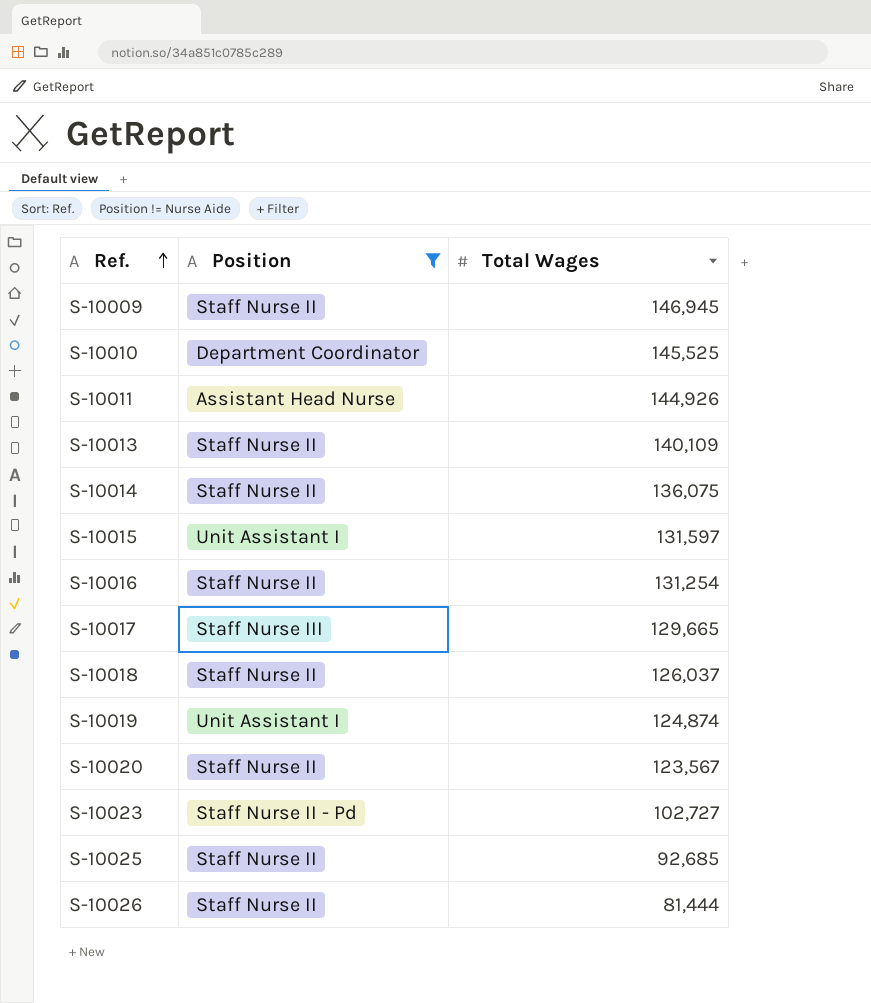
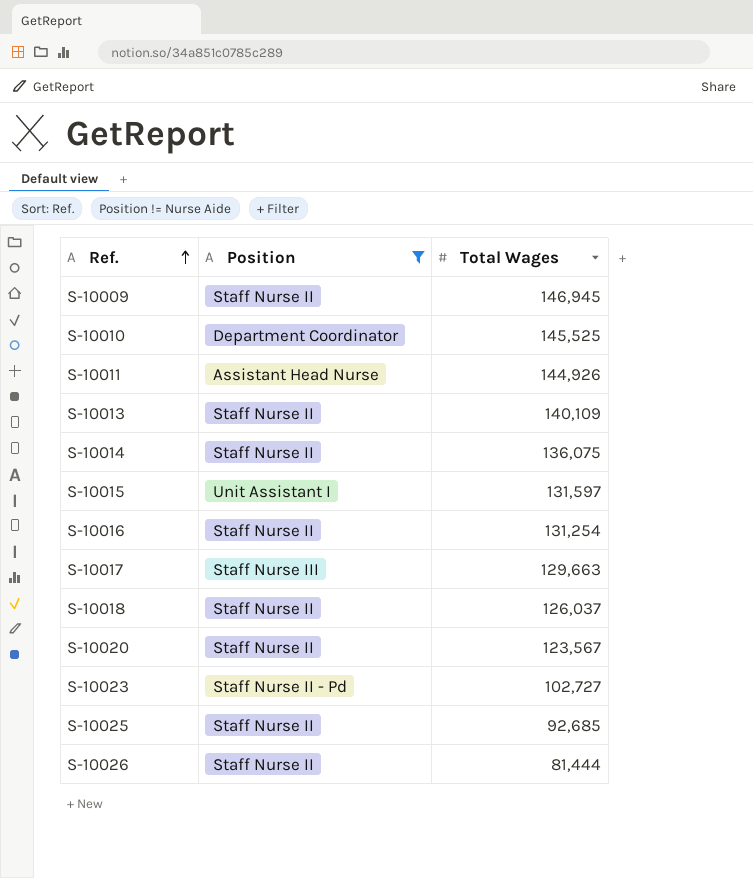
row S-10019: Unit Assistant I | 124,874 -> none
S-10017 | Total Wages: 129,665 -> 129,663

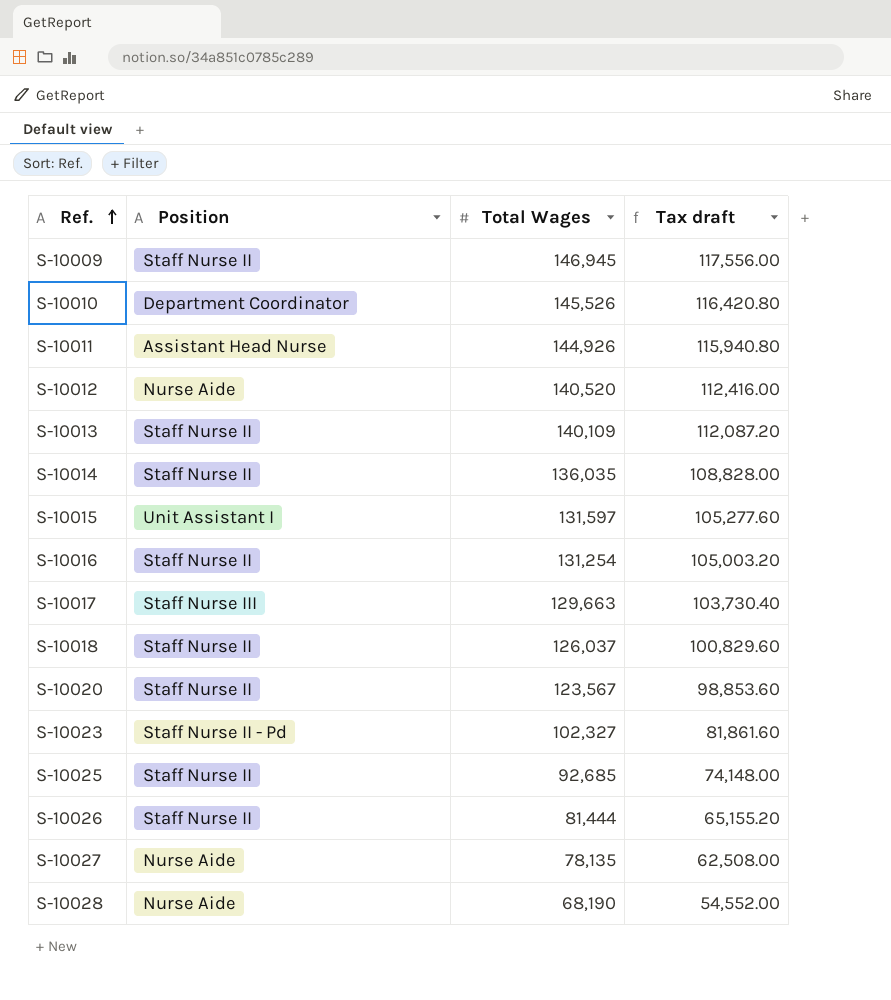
filter: Position != Nurse Aide -> none
column Tax draft | formula: none -> [Total Wages] * 0.8
S-10010 | Total Wages: 145,525 -> 145,526
S-10014 | Total Wages: 136,075 -> 136,035
S-10023 | Total Wages: 102,727 -> 102,327

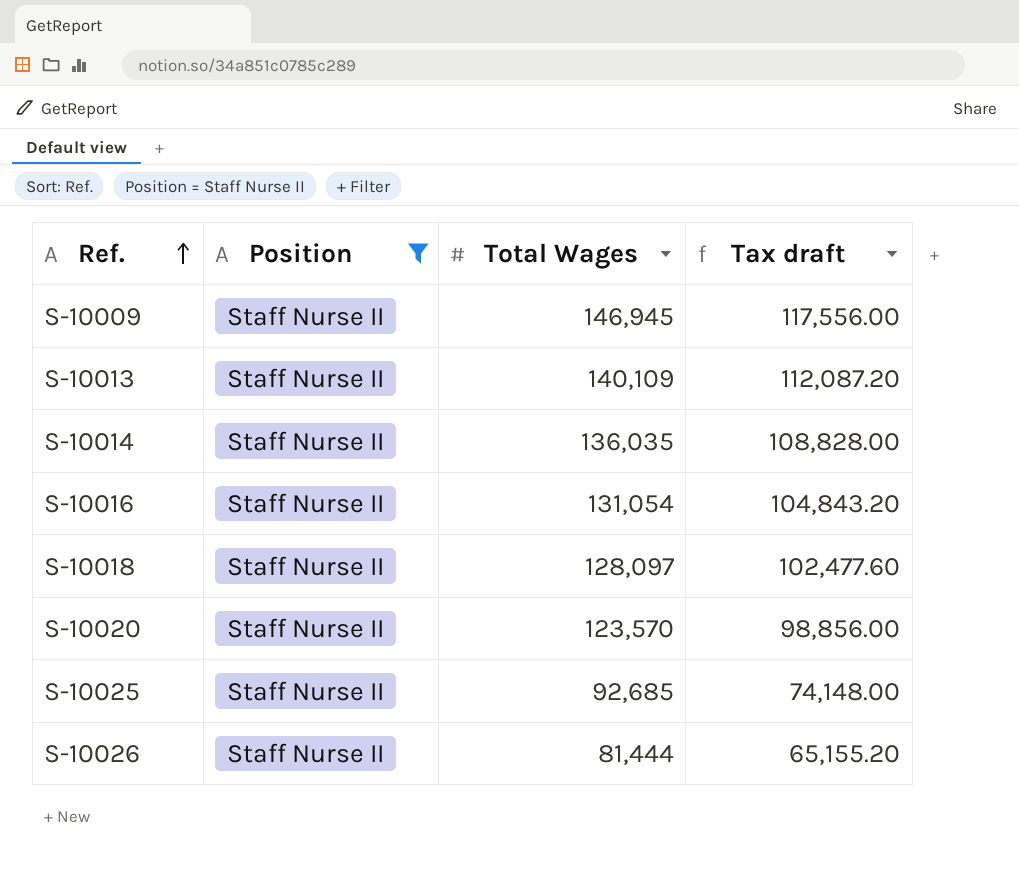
filter: none -> Position = Staff Nurse II
S-10016 | Total Wages: 131,254 -> 131,054
S-10016 | Tax draft: 105,003.20 -> 104,843.20
S-10018 | Total Wages: 126,037 -> 128,097
S-10018 | Tax draft: 100,829.60 -> 102,477.60
S-10020 | Total Wages: 123,567 -> 123,570
S-10020 | Tax draft: 98,853.60 -> 98,856.00

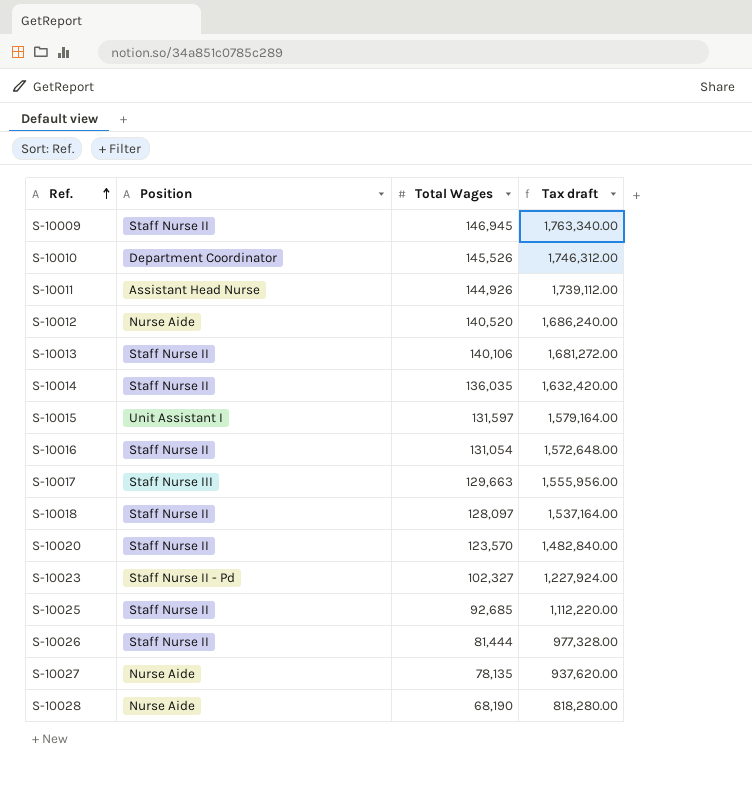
filter: Position = Staff Nurse II -> none
column Tax draft | formula: [Total Wages] * 0.8 -> [Total Wages] * 12
S-10013 | Total Wages: 140,109 -> 140,106

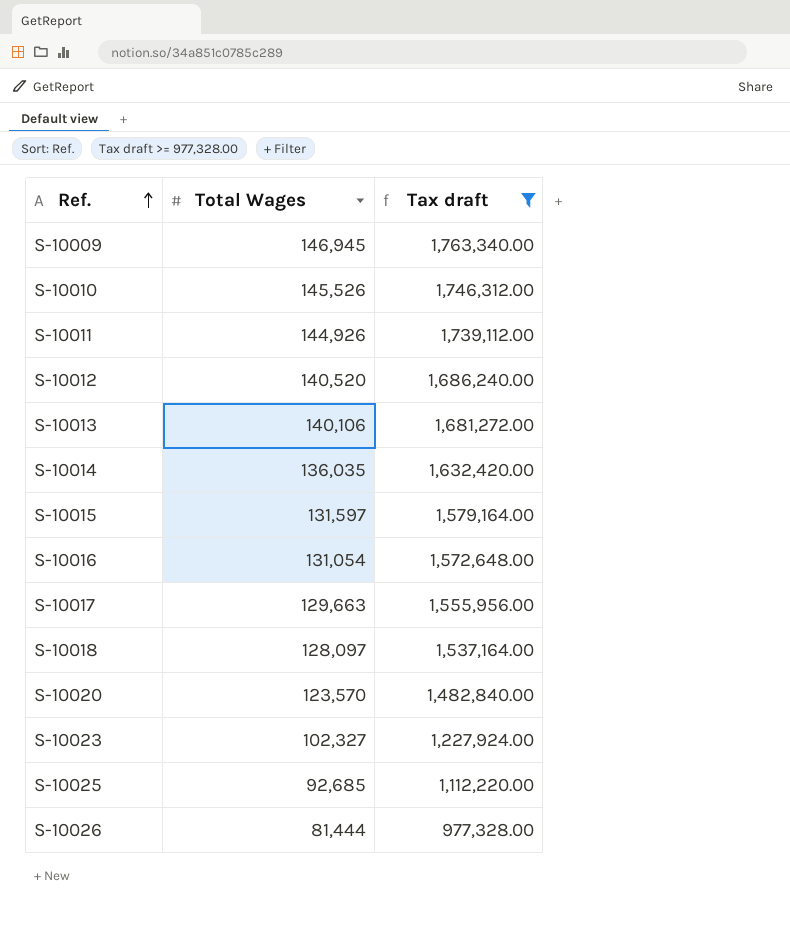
filter: none -> Tax draft >= 977,328.00
column Position | position: 2 -> none

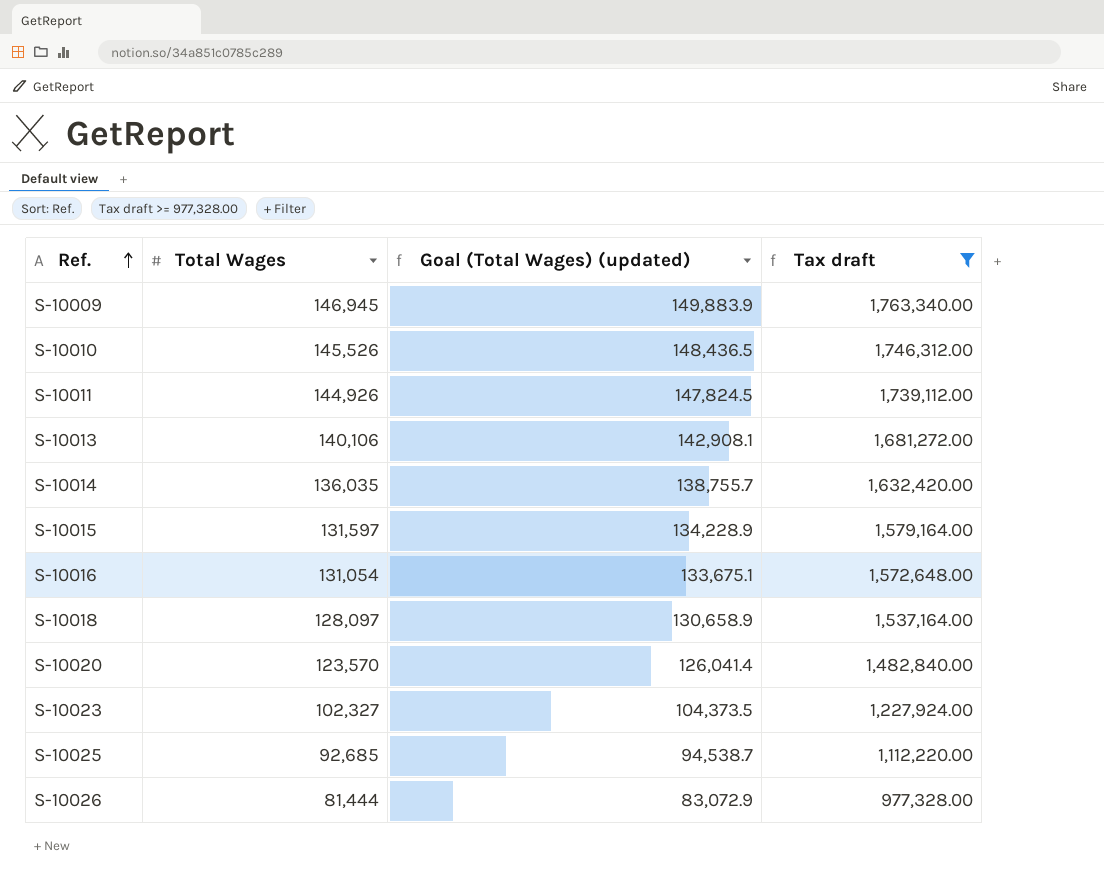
column Goal (Total Wages) (updated) | formula: none -> [Total Wages] * 1.02
row S-10012: 140,520 | 1,686,240.00 -> none
row S-10017: 129,663 | 1,555,956.00 -> none

